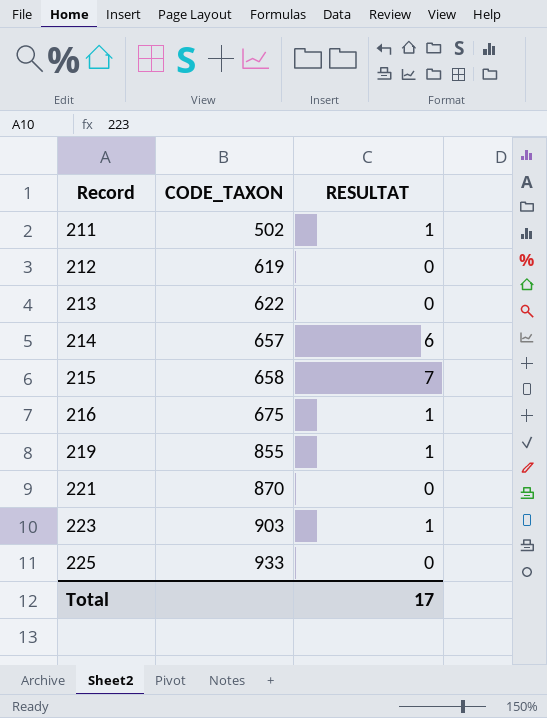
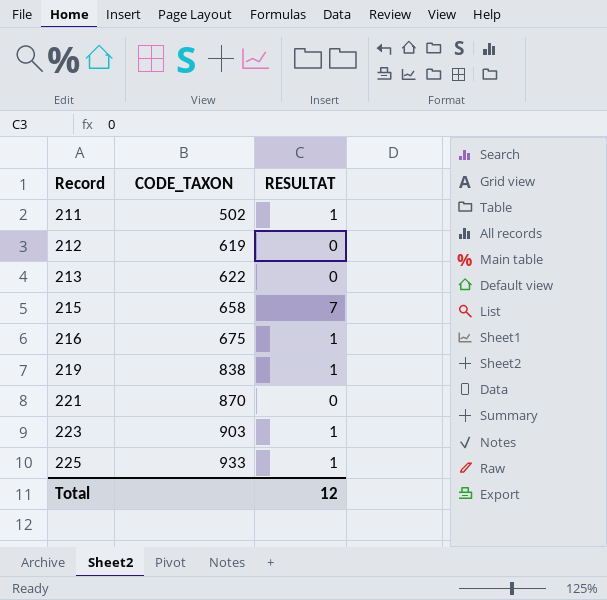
row 214: 657 | 6 -> none
219 | CODE_TAXON: 855 -> 838
225 | RESULTAT: 0 -> 1
Total | RESULTAT: 17 -> 12

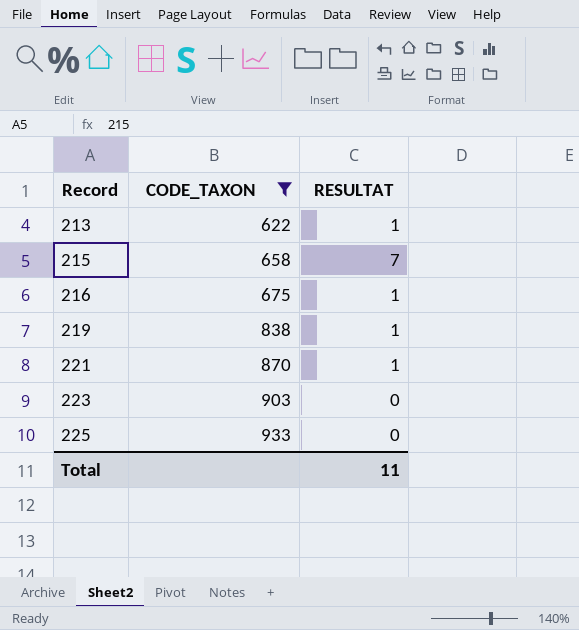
filter: none -> CODE_TAXON >= 622
213 | RESULTAT: 0 -> 1
221 | RESULTAT: 0 -> 1
223 | RESULTAT: 1 -> 0
225 | RESULTAT: 1 -> 0
Total | RESULTAT: 12 -> 11

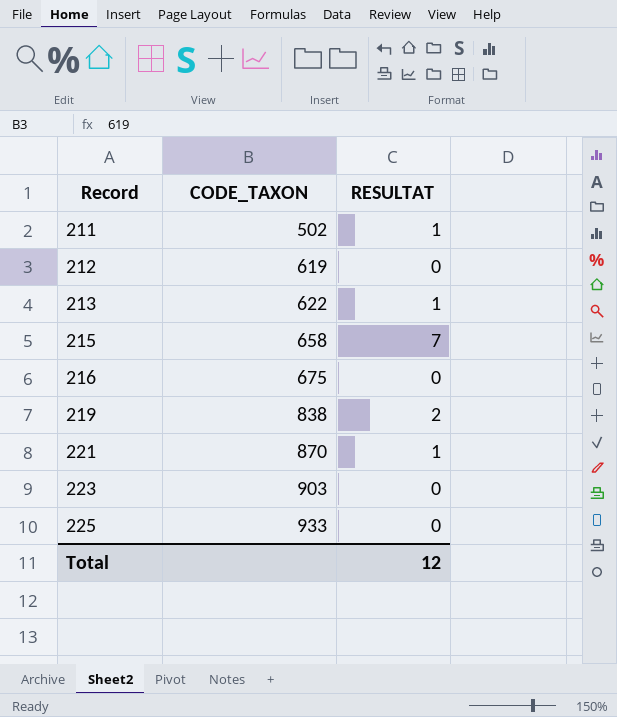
filter: CODE_TAXON >= 622 -> none
216 | RESULTAT: 1 -> 0
219 | RESULTAT: 1 -> 2
Total | RESULTAT: 11 -> 12

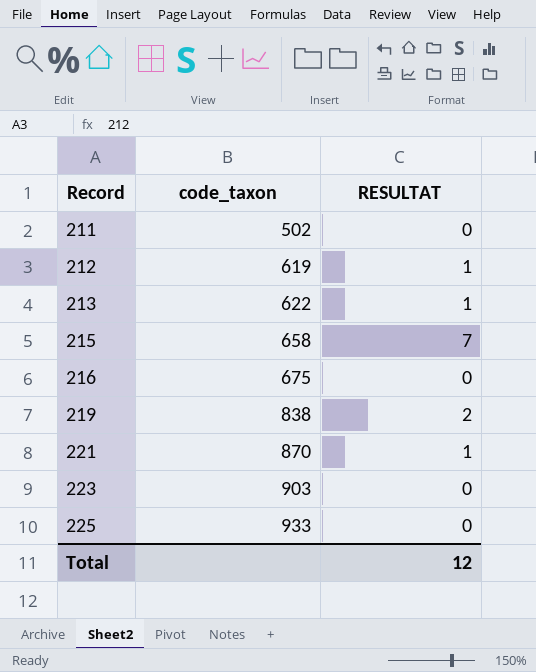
column name: CODE_TAXON -> code_taxon
211 | RESULTAT: 1 -> 0
212 | RESULTAT: 0 -> 1

